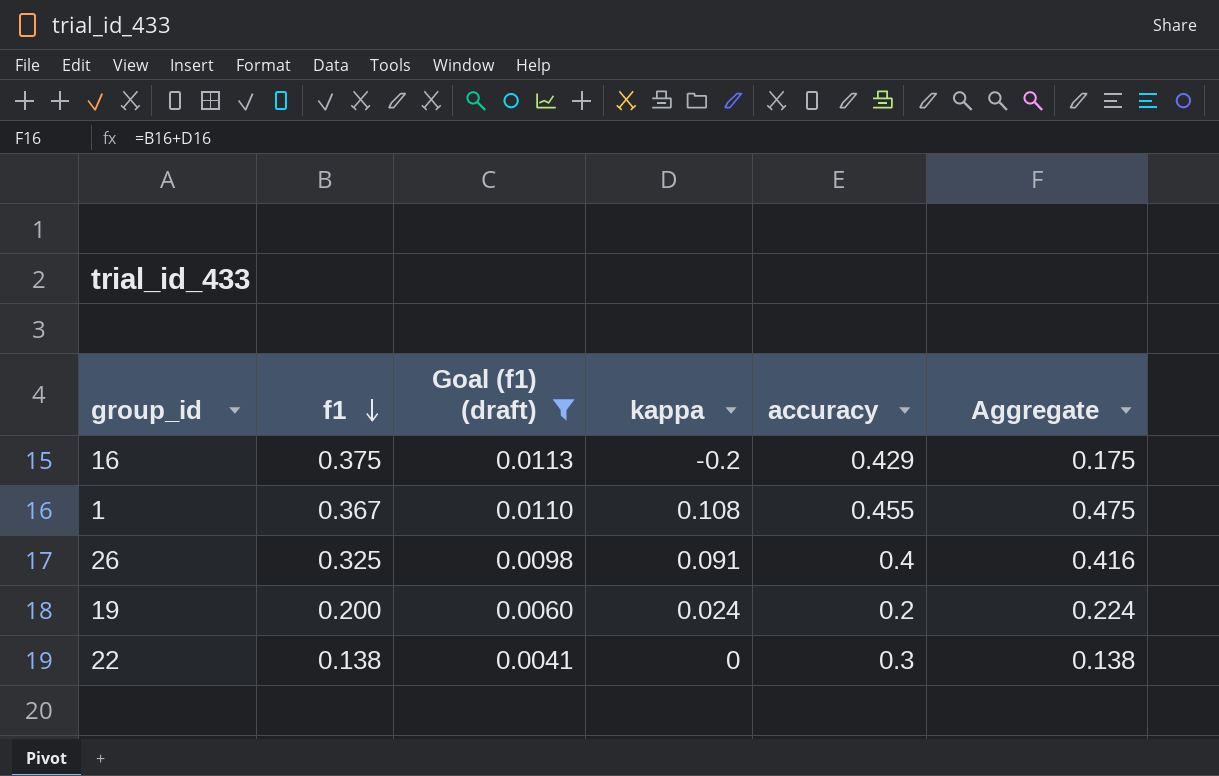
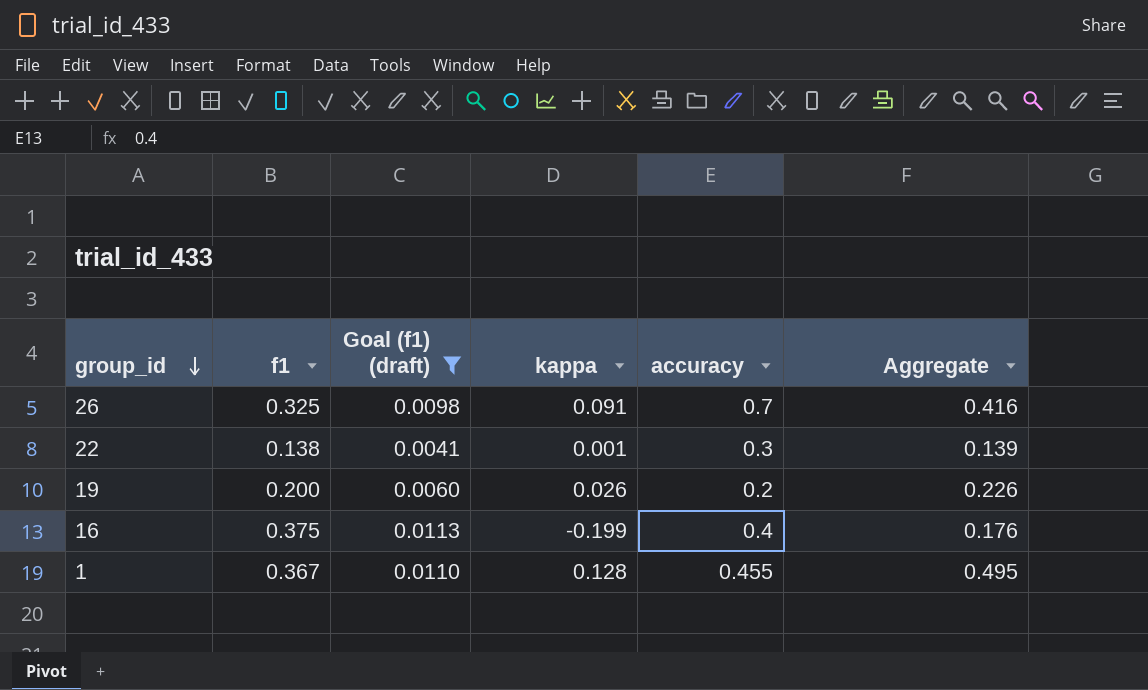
row order: f1 descending -> group_id descending
26 | accuracy: 0.4 -> 0.7
22 | kappa: 0 -> 0.001
22 | Aggregate: 0.138 -> 0.139
19 | kappa: 0.024 -> 0.026
19 | Aggregate: 0.224 -> 0.226
16 | kappa: -0.2 -> -0.199
16 | accuracy: 0.429 -> 0.4
16 | Aggregate: 0.175 -> 0.176
1 | kappa: 0.108 -> 0.128
1 | Aggregate: 0.475 -> 0.495

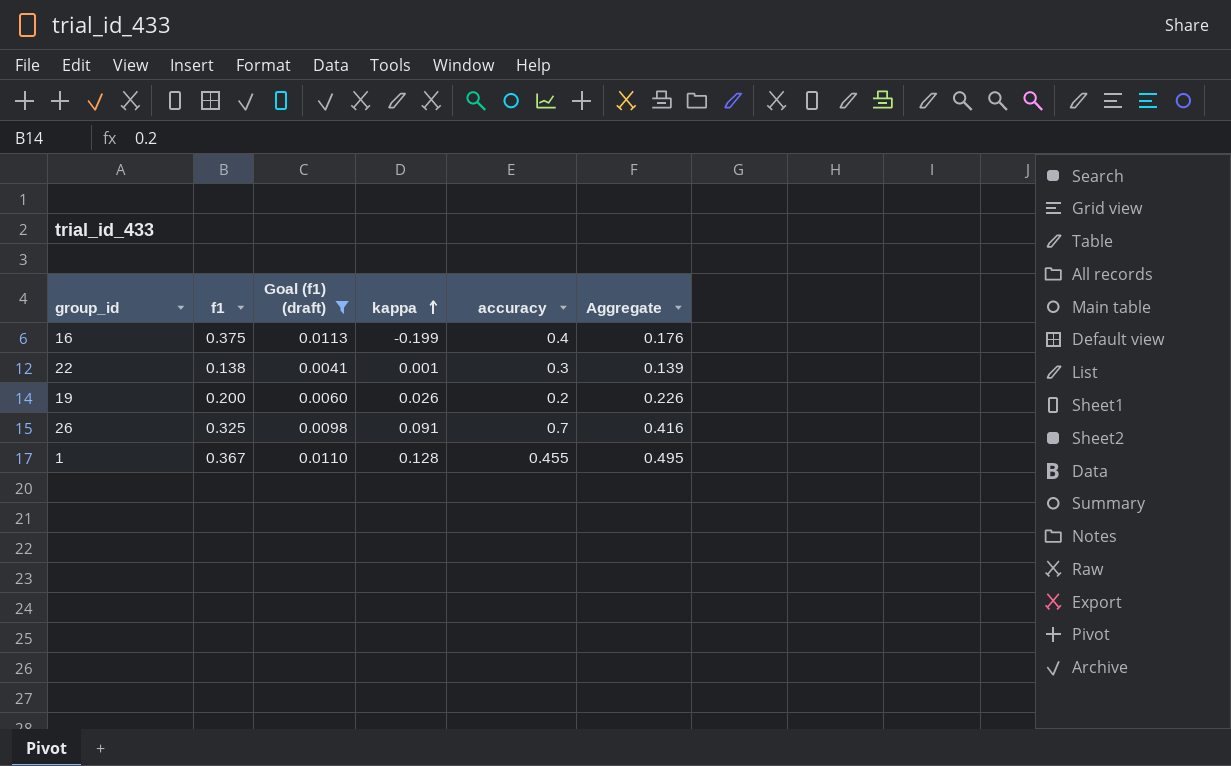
row order: group_id descending -> kappa ascending

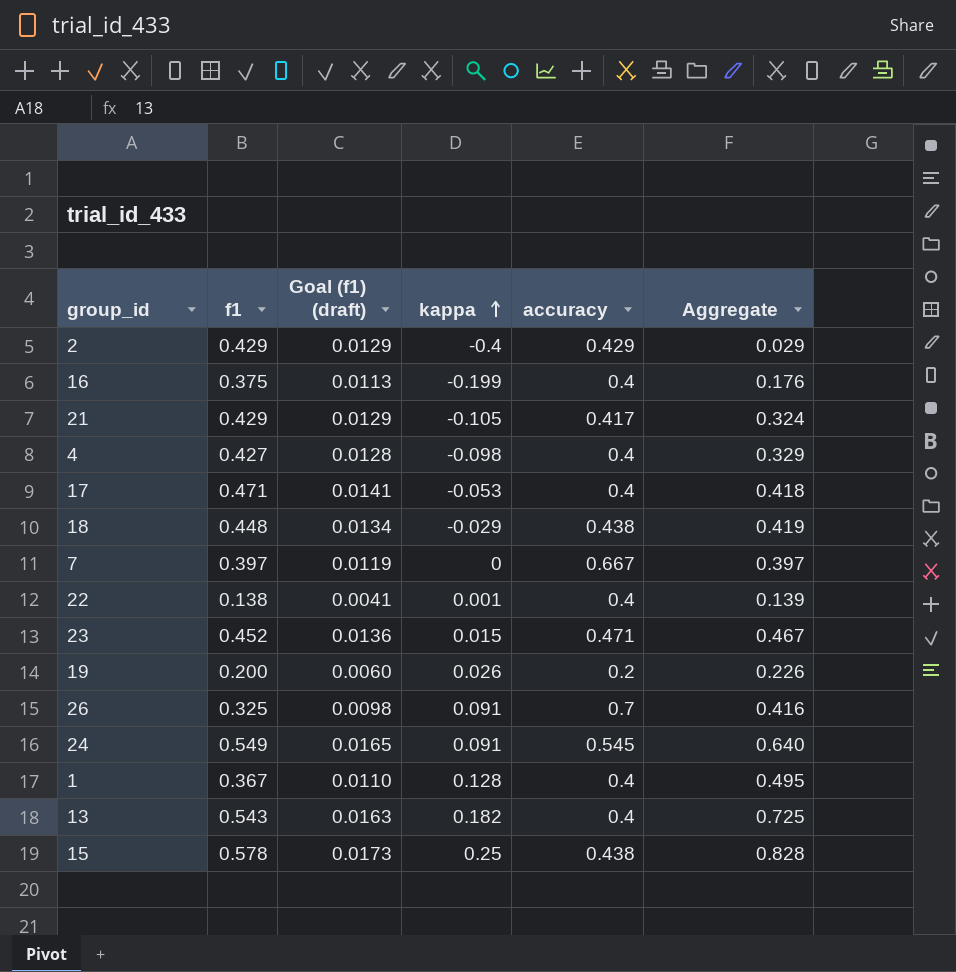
filter: Goal (f1) (draft) <= 0.0113 -> none
22 | accuracy: 0.3 -> 0.4
1 | accuracy: 0.455 -> 0.4

